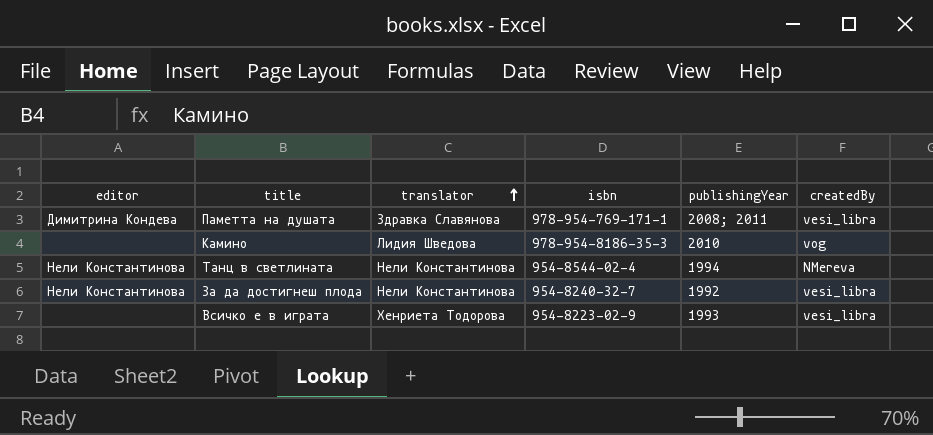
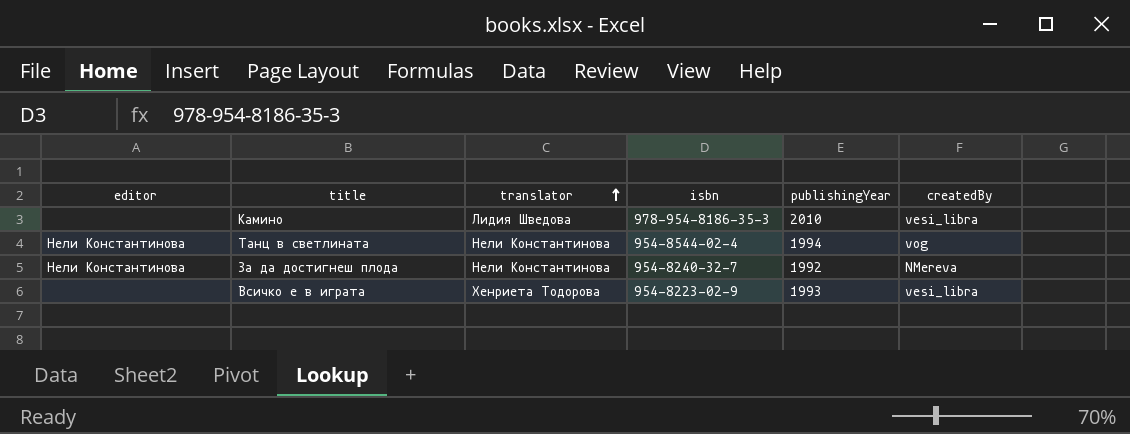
row Паметта на душата: Димитрина Кондева | Здравка Славянова | 978-954-769-171-1 | 2008; 2011 | vesi_libra -> none
Камино | createdBy: vog -> vesi_libra
Танц в светлината | createdBy: NMereva -> vog
За да достигнеш плода | createdBy: vesi_libra -> NMereva

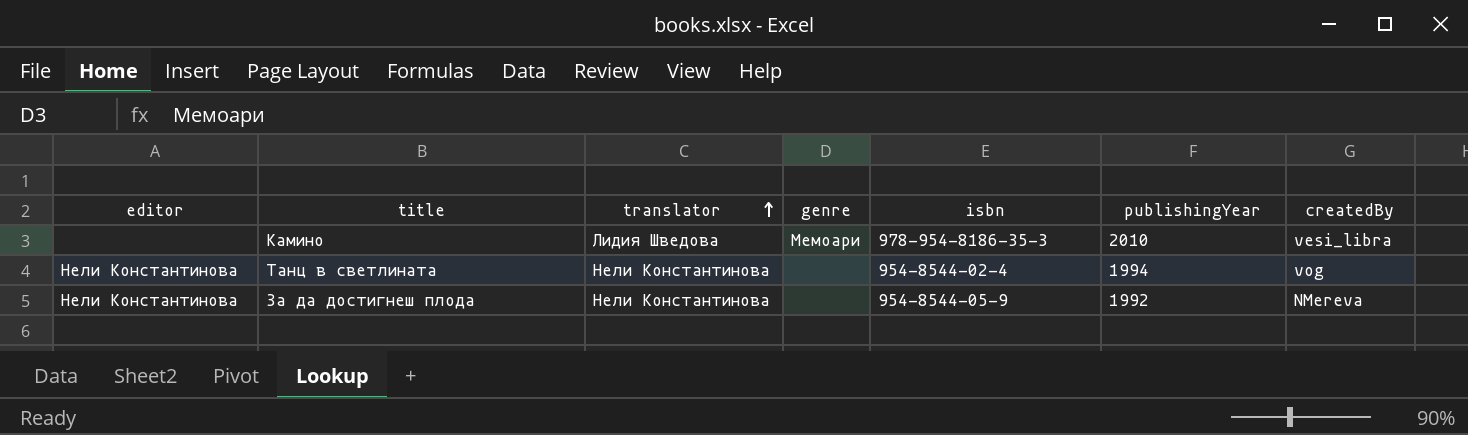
column genre | position: none -> 4
row Всичко е в играта: none | Хенриета Тодорова | 954-8223-02-9 | 1993 | vesi_libra -> none
За да достигнеш плода | isbn: 954-8240-32-7 -> 954-8544-05-9

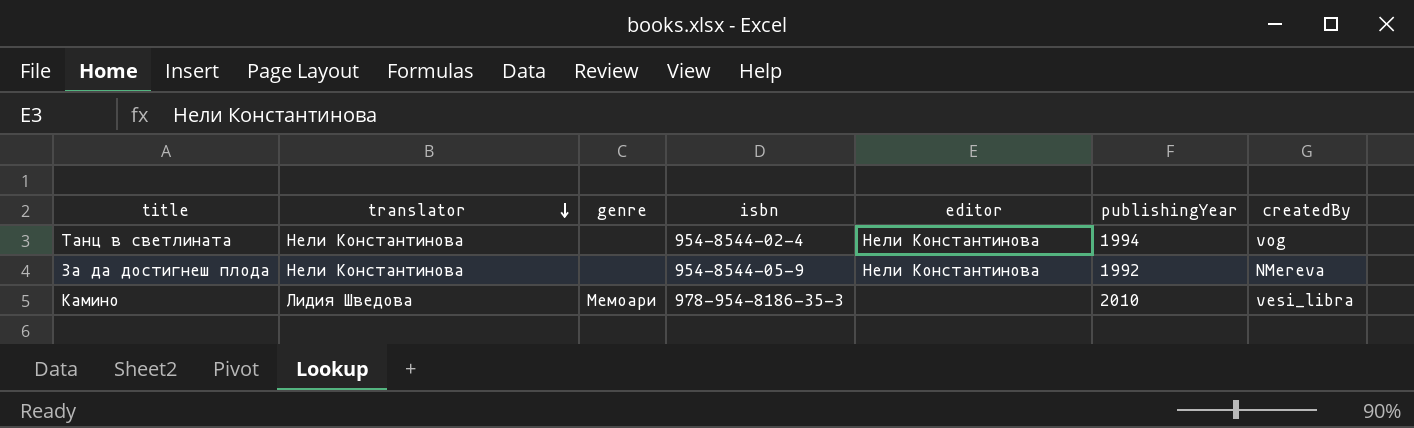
row order: translator ascending -> translator descending
column editor | position: 1 -> 5

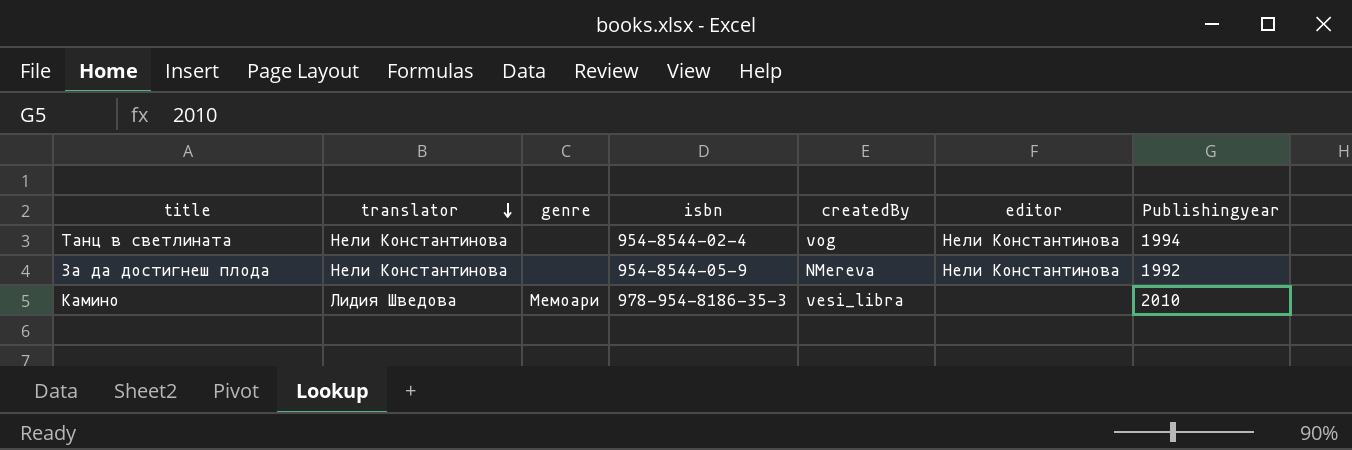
column createdBy | position: 7 -> 5
column name: publishingYear -> Publishingyear

